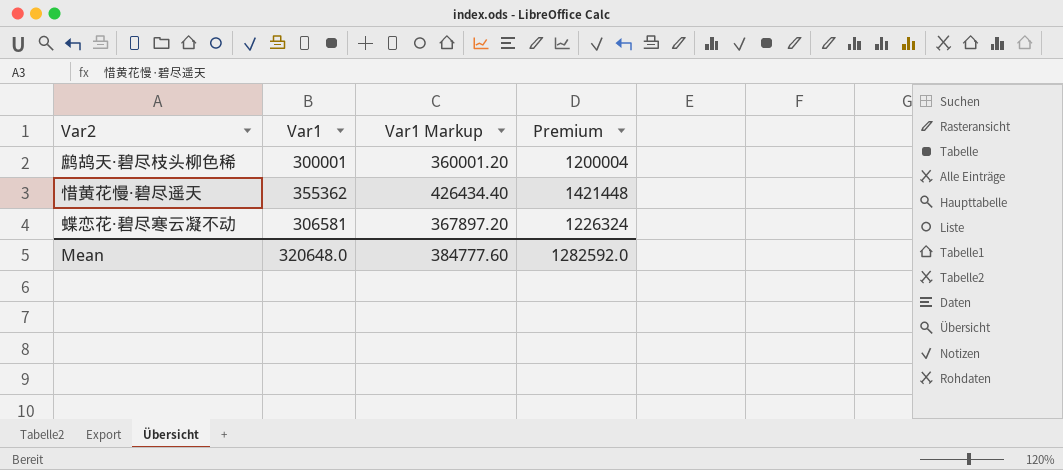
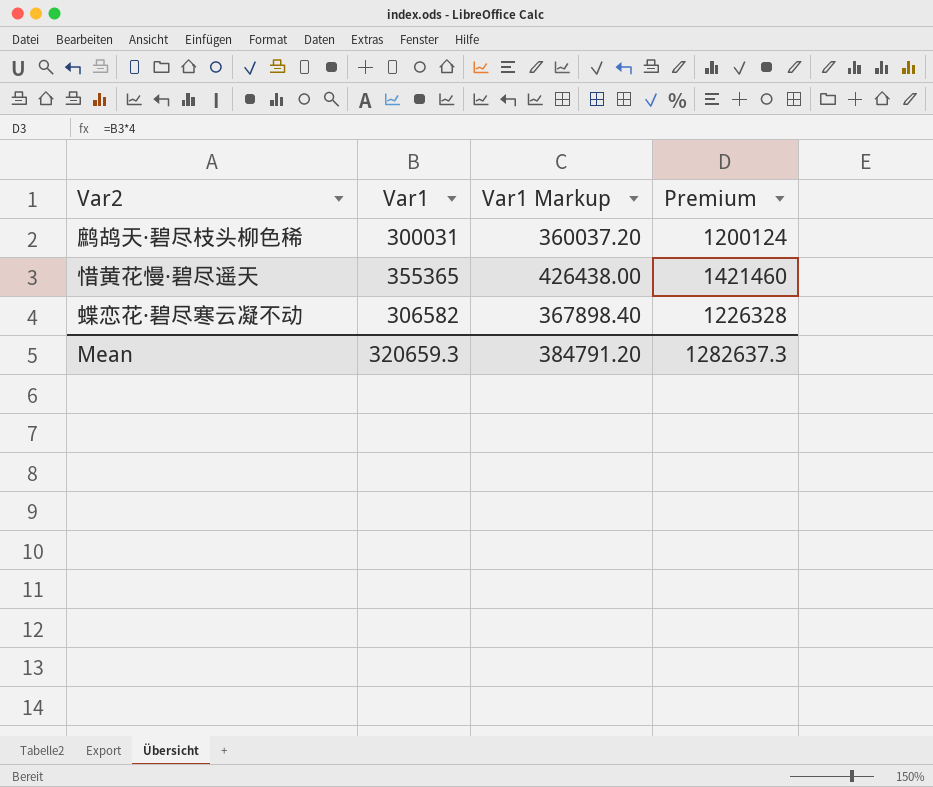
鹧鸪天·碧尽枝头柳色稀 | Var1: 300001 -> 300031
鹧鸪天·碧尽枝头柳色稀 | Var1 Markup: 360001.20 -> 360037.20
鹧鸪天·碧尽枝头柳色稀 | Premium: 1200004 -> 1200124
惜黄花慢·碧尽遥天 | Var1: 355362 -> 355365
惜黄花慢·碧尽遥天 | Var1 Markup: 426434.40 -> 426438.00
惜黄花慢·碧尽遥天 | Premium: 1421448 -> 1421460
蝶恋花·碧尽寒云凝不动 | Var1: 306581 -> 306582
蝶恋花·碧尽寒云凝不动 | Var1 Markup: 367897.20 -> 367898.40
蝶恋花·碧尽寒云凝不动 | Premium: 1226324 -> 1226328
Mean | Var1: 320648.0 -> 320659.3
Mean | Var1 Markup: 384777.60 -> 384791.20
Mean | Premium: 1282592.0 -> 1282637.3

